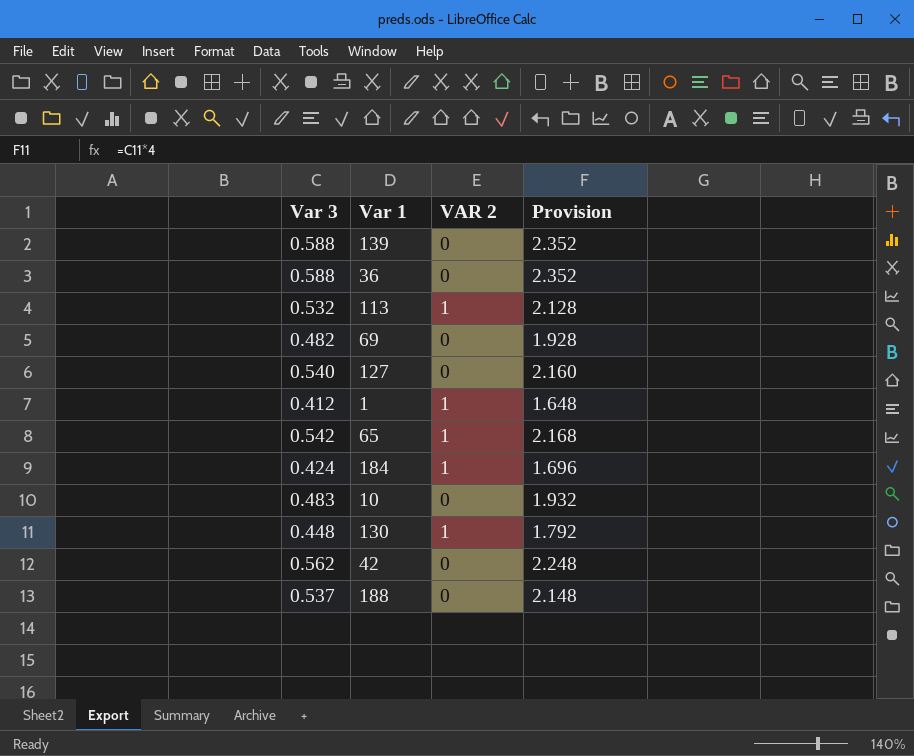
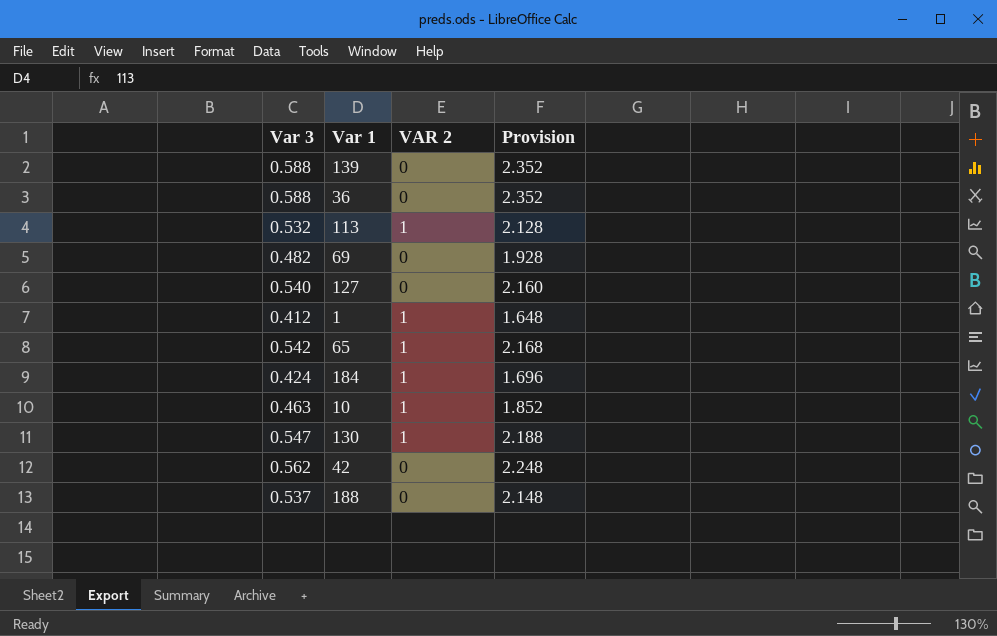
10 | Var 3: 0.483 -> 0.463
10 | VAR 2: 0 -> 1
10 | Provision: 1.932 -> 1.852
130 | Var 3: 0.448 -> 0.547
130 | Provision: 1.792 -> 2.188

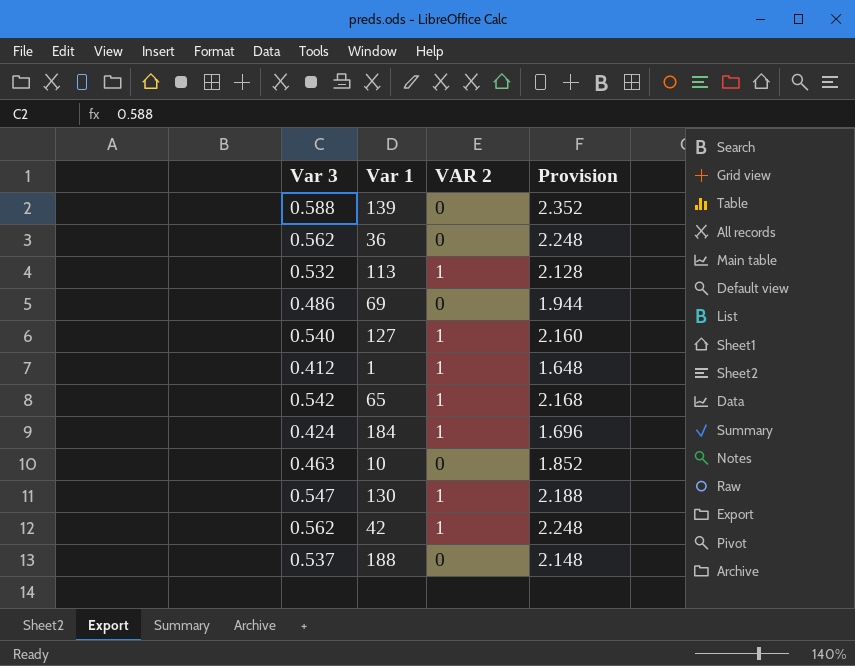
36 | Var 3: 0.588 -> 0.562
36 | Provision: 2.352 -> 2.248
69 | Var 3: 0.482 -> 0.486
69 | Provision: 1.928 -> 1.944
127 | VAR 2: 0 -> 1
10 | VAR 2: 1 -> 0
42 | VAR 2: 0 -> 1

